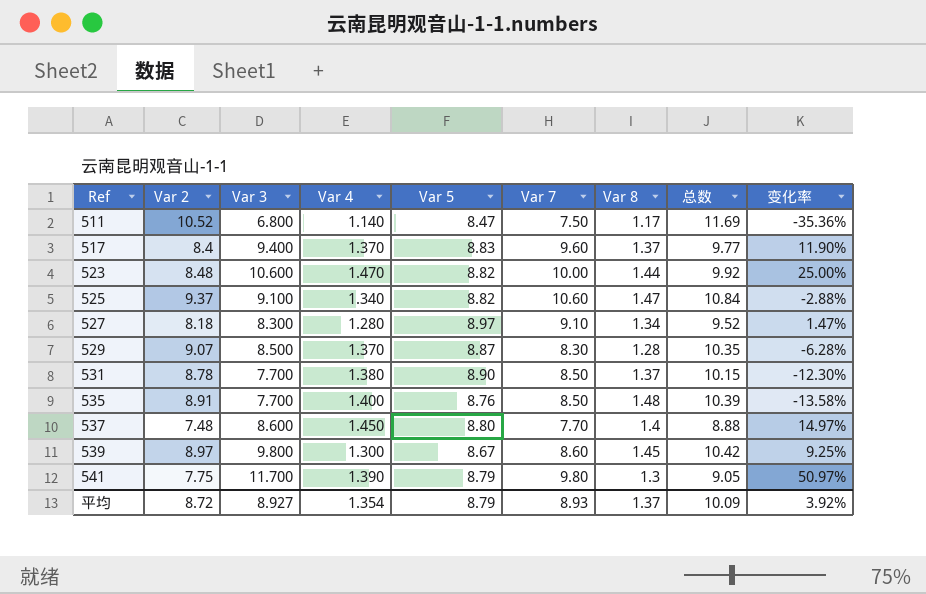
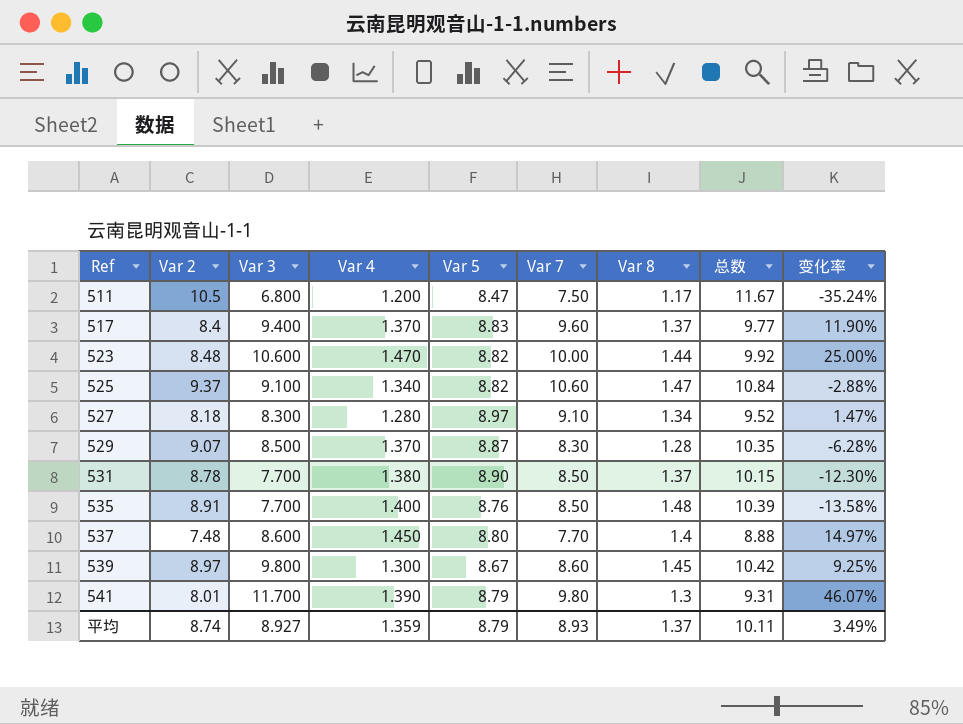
511 | Var 2: 10.52 -> 10.5
511 | Var 4: 1.140 -> 1.200
511 | 总数: 11.69 -> 11.67
511 | 变化率: -35.36% -> -35.24%
541 | Var 2: 7.75 -> 8.01
541 | 总数: 9.05 -> 9.31
541 | 变化率: 50.97% -> 46.07%
平均 | Var 2: 8.72 -> 8.74
平均 | Var 4: 1.354 -> 1.359
平均 | 总数: 10.09 -> 10.11
平均 | 变化率: 3.92% -> 3.49%

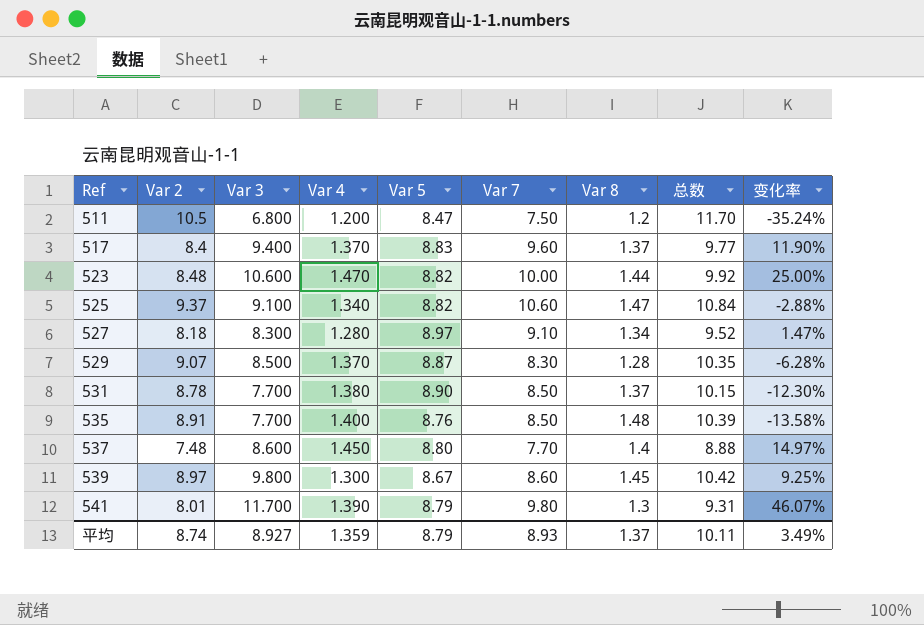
511 | Var 8: 1.17 -> 1.2
511 | 总数: 11.67 -> 11.70

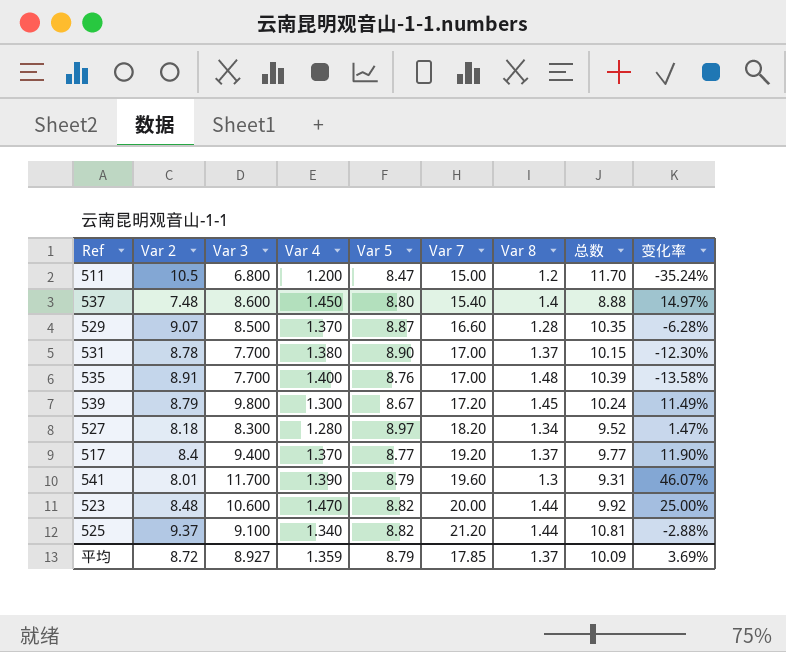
row order: Ref ascending -> Var 7 ascending
511 | Var 7: 7.50 -> 15.00
537 | Var 7: 7.70 -> 15.40
529 | Var 7: 8.30 -> 16.60
531 | Var 7: 8.50 -> 17.00
535 | Var 7: 8.50 -> 17.00
539 | Var 2: 8.97 -> 8.79
539 | Var 7: 8.60 -> 17.20
539 | 总数: 10.42 -> 10.24
539 | 变化率: 9.25% -> 11.49%
527 | Var 7: 9.10 -> 18.20
517 | Var 5: 8.83 -> 8.77
517 | Var 7: 9.60 -> 19.20
541 | Var 7: 9.80 -> 19.60
523 | Var 7: 10.00 -> 20.00
525 | Var 7: 10.60 -> 21.20
525 | Var 8: 1.47 -> 1.44
525 | 总数: 10.84 -> 10.81
平均 | Var 2: 8.74 -> 8.72
平均 | Var 7: 8.93 -> 17.85
平均 | 总数: 10.11 -> 10.09
平均 | 变化率: 3.49% -> 3.69%

